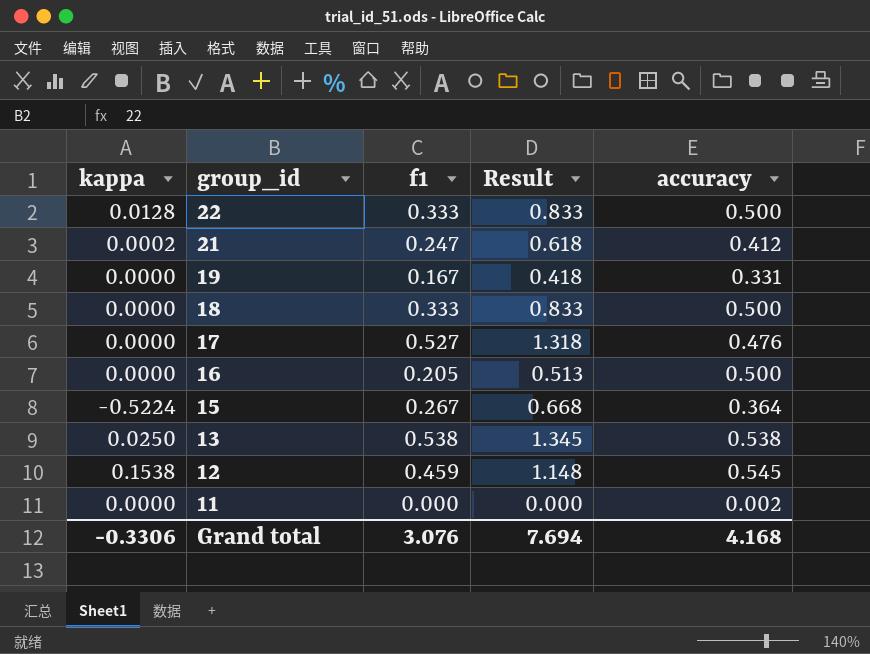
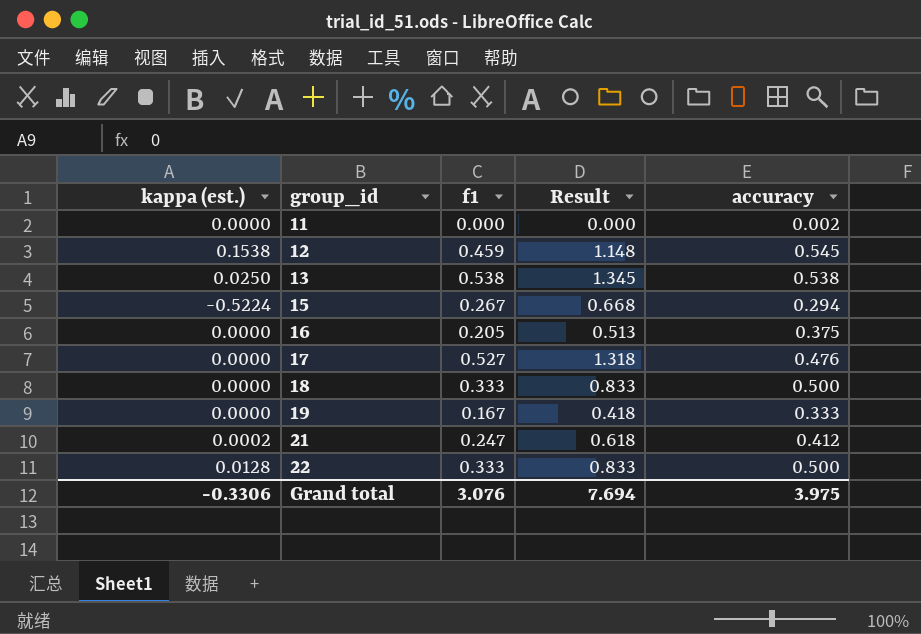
row order: group_id descending -> group_id ascending
column name: kappa -> kappa (est.)
15 | accuracy: 0.364 -> 0.294
16 | accuracy: 0.500 -> 0.375
19 | accuracy: 0.331 -> 0.333
Grand total | accuracy: 4.168 -> 3.975

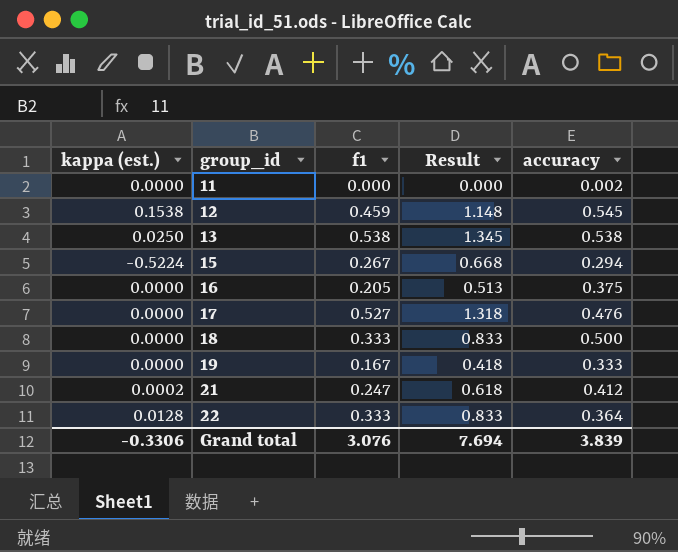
22 | accuracy: 0.500 -> 0.364
Grand total | accuracy: 3.975 -> 3.839

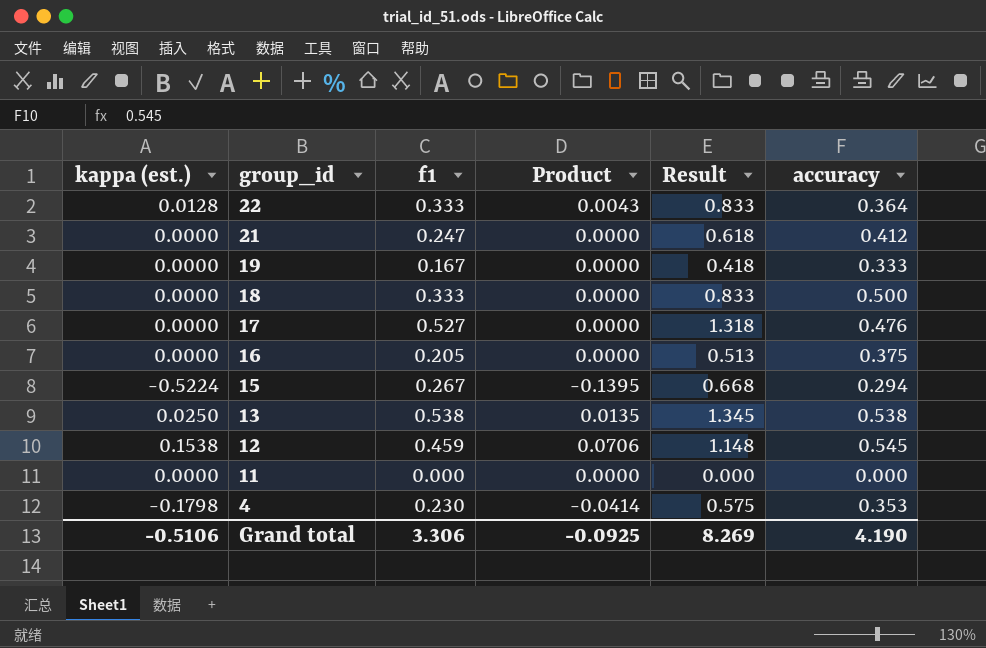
row order: group_id ascending -> group_id descending
column Product | formula: none -> [kappa (est.)] * [f1]
21 | kappa (est.): 0.0002 -> 0.0000
11 | accuracy: 0.002 -> 0.000
row 4: none -> -0.1798 | 0.230 | -0.0414 | 0.575 | 0.353
Grand total | kappa (est.): -0.3306 -> -0.5106
Grand total | f1: 3.076 -> 3.306
Grand total | Result: 7.694 -> 8.269
Grand total | accuracy: 3.839 -> 4.190

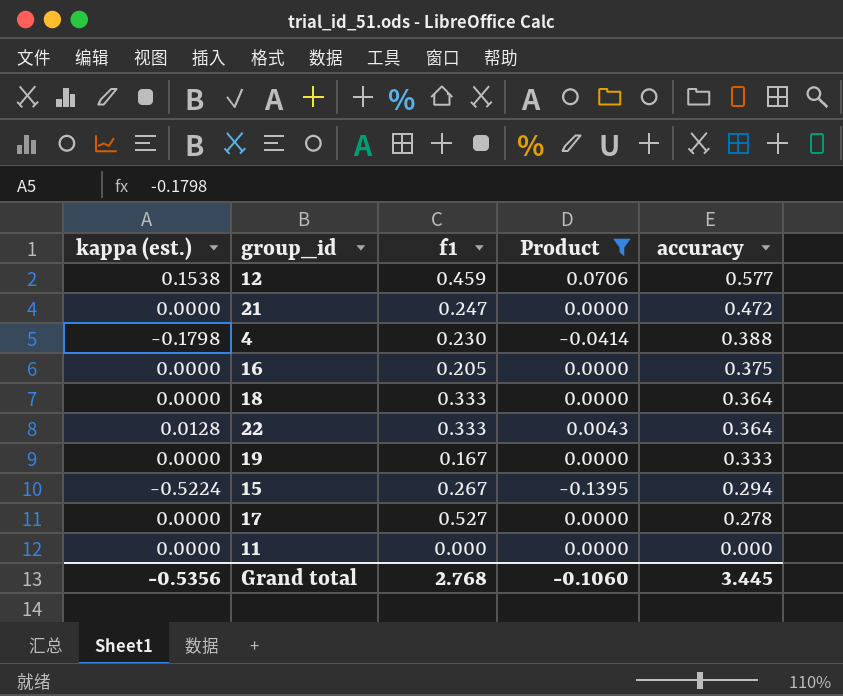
filter: none -> Product != 0.0135
row order: group_id descending -> accuracy descending
column Result | formula: [f1] * 2.5 -> none
12 | accuracy: 0.545 -> 0.577
21 | accuracy: 0.412 -> 0.472
4 | accuracy: 0.353 -> 0.388
18 | accuracy: 0.500 -> 0.364
17 | accuracy: 0.476 -> 0.278
Grand total | kappa (est.): -0.5106 -> -0.5356
Grand total | f1: 3.306 -> 2.768
Grand total | Product: -0.0925 -> -0.1060
Grand total | accuracy: 4.190 -> 3.445

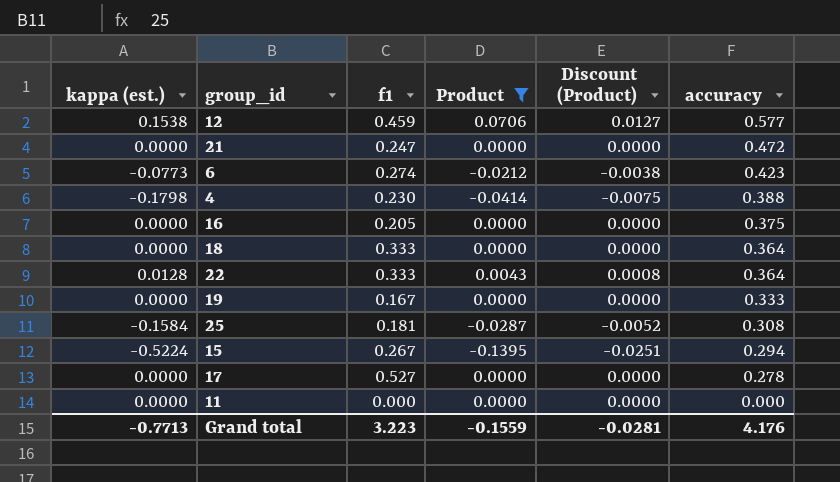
column Discount (Product) | formula: none -> [Product] * 0.18
row 6: none -> -0.0773 | 0.274 | -0.0212 | -0.0038 | 0.423
row 25: none -> -0.1584 | 0.181 | -0.0287 | -0.0052 | 0.308
Grand total | kappa (est.): -0.5356 -> -0.7713
Grand total | f1: 2.768 -> 3.223
Grand total | Product: -0.1060 -> -0.1559
Grand total | accuracy: 3.445 -> 4.176

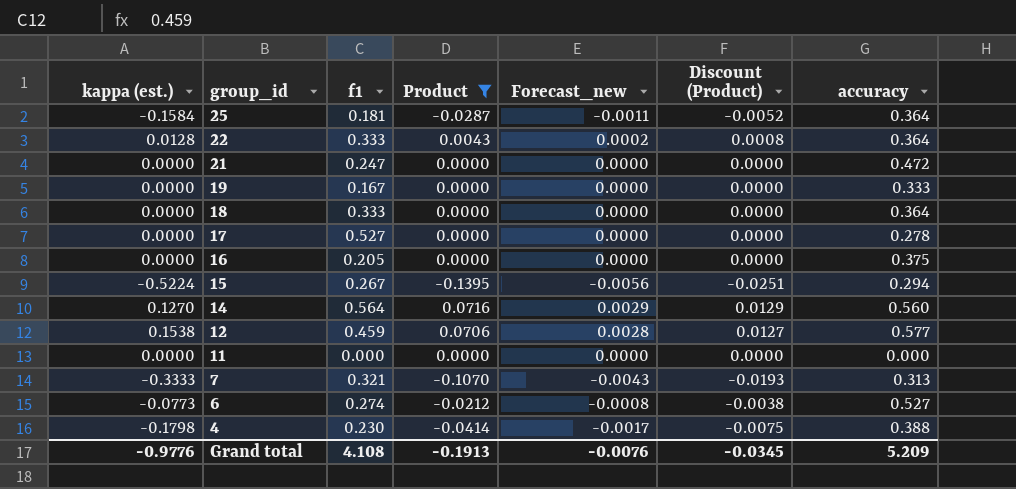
row order: accuracy descending -> group_id descending
column Forecast_new | formula: none -> [Product] * 0.04
25 | accuracy: 0.308 -> 0.364
row 14: none -> 0.1270 | 0.564 | 0.0716 | 0.0029 | 0.0129 | 0.560
row 7: none -> -0.3333 | 0.321 | -0.1070 | -0.0043 | -0.0193 | 0.313
6 | accuracy: 0.423 -> 0.527
Grand total | kappa (est.): -0.7713 -> -0.9776
Grand total | f1: 3.223 -> 4.108
Grand total | Product: -0.1559 -> -0.1913
Grand total | Discount (Product): -0.0281 -> -0.0345
Grand total | accuracy: 4.176 -> 5.209

